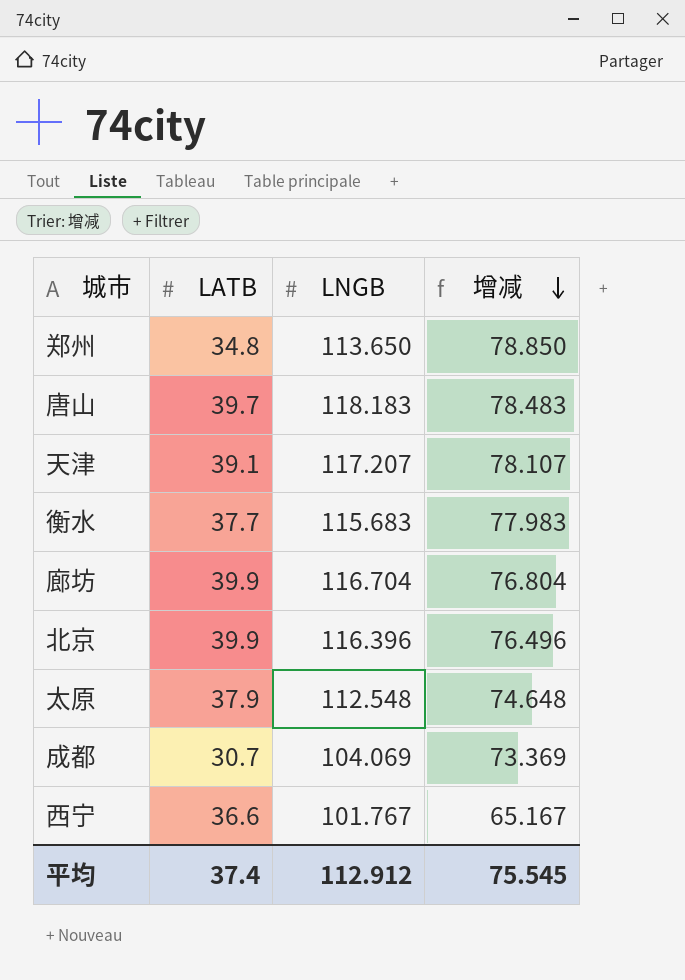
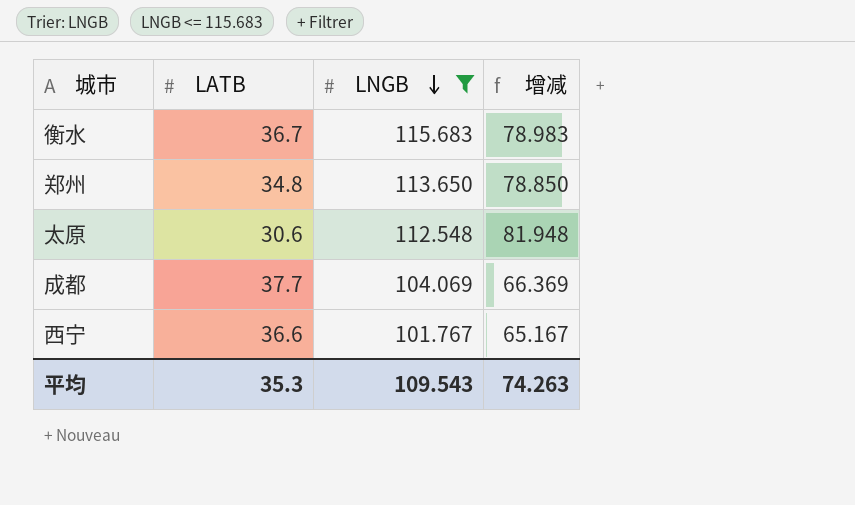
filter: none -> LNGB <= 115.683
row order: 增减 descending -> LNGB descending
衡水 | LATB: 37.7 -> 36.7
衡水 | 增减: 77.983 -> 78.983
太原 | LATB: 37.9 -> 30.6
太原 | 增减: 74.648 -> 81.948
成都 | LATB: 30.7 -> 37.7
成都 | 增减: 73.369 -> 66.369
平均 | LATB: 37.4 -> 35.3
平均 | LNGB: 112.912 -> 109.543
平均 | 增减: 75.545 -> 74.263

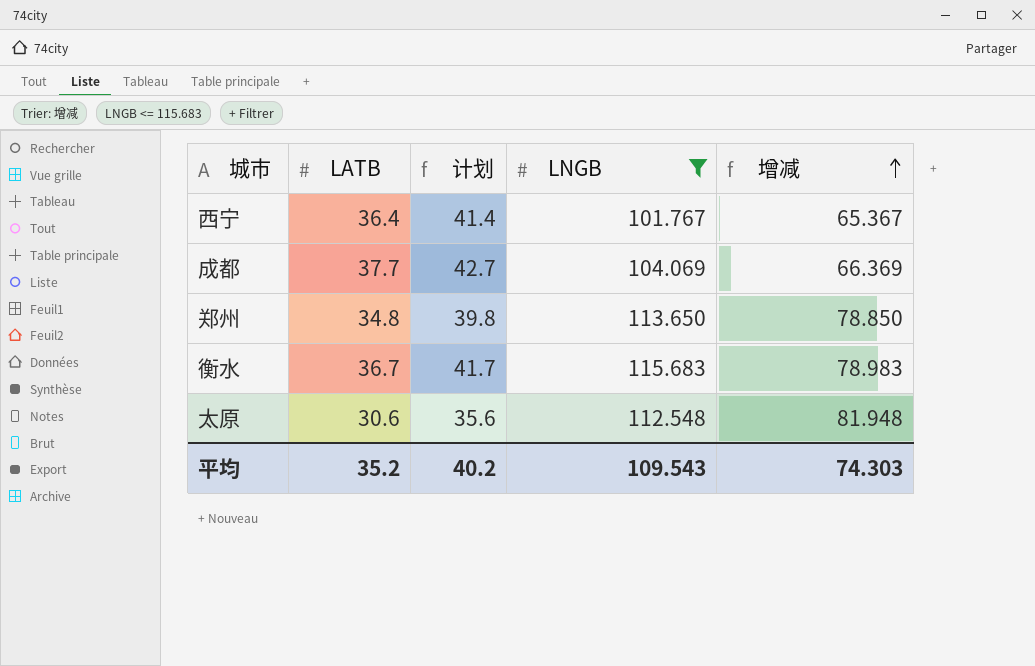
row order: LNGB descending -> 增减 ascending
column 计划 | formula: none -> [LATB] + 5
西宁 | LATB: 36.6 -> 36.4
西宁 | 增减: 65.167 -> 65.367
平均 | LATB: 35.3 -> 35.2
平均 | 增减: 74.263 -> 74.303

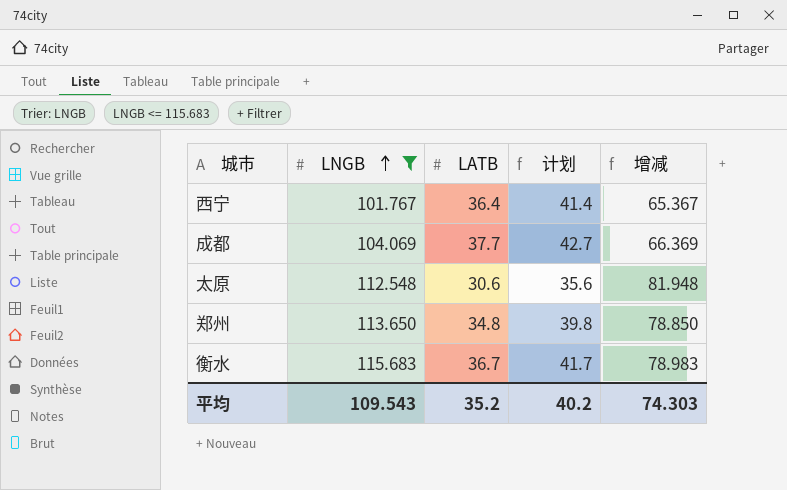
row order: 增减 ascending -> LNGB ascending
column LNGB | position: 4 -> 2

